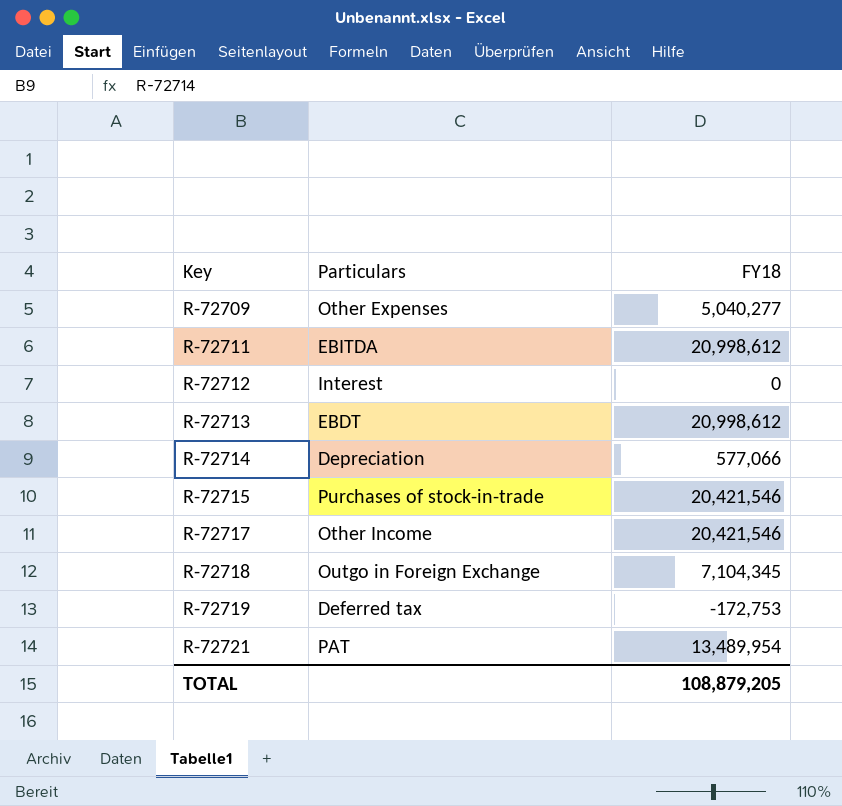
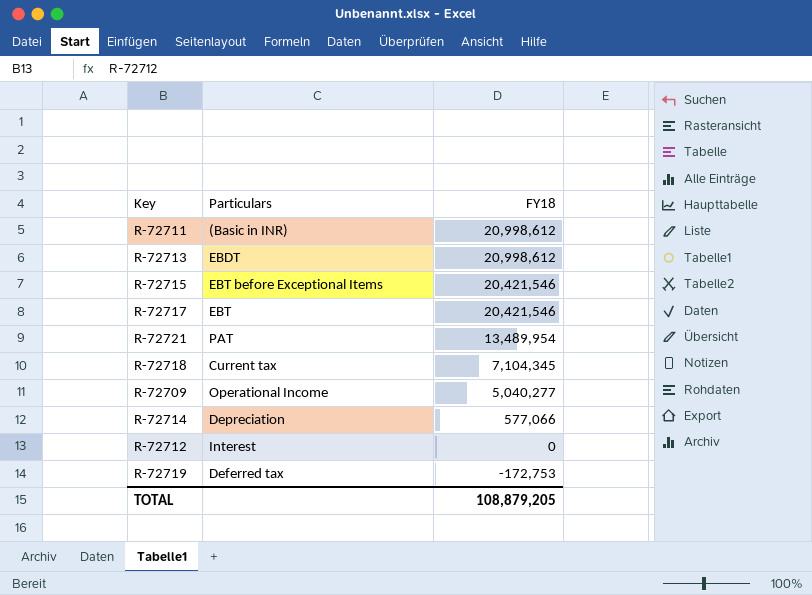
row order: Key ascending -> FY18 descending
R-72711 | Particulars: EBITDA -> (Basic in INR)
R-72715 | Particulars: Purchases of stock-in-trade -> EBT before Exceptional Items
R-72717 | Particulars: Other Income -> EBT
R-72718 | Particulars: Outgo in Foreign Exchange -> Current tax
R-72709 | Particulars: Other Expenses -> Operational Income

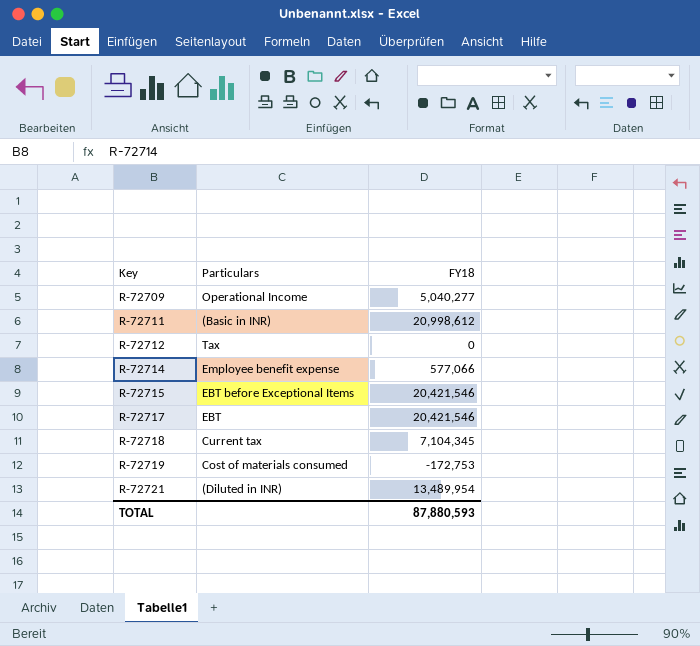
row order: FY18 descending -> Key ascending
row R-72713: EBDT | 20,998,612 -> none
R-72712 | Particulars: Interest -> Tax
R-72714 | Particulars: Depreciation -> Employee benefit expense
R-72719 | Particulars: Deferred tax -> Cost of materials consumed
R-72721 | Particulars: PAT -> (Diluted in INR)
TOTAL | FY18: 108,879,205 -> 87,880,593

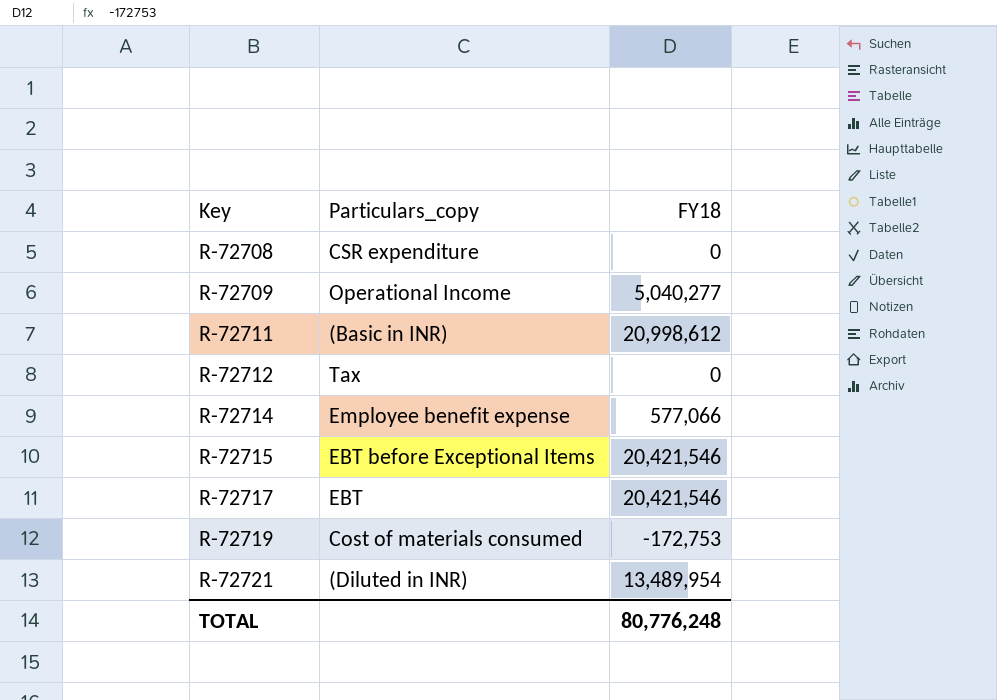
column name: Particulars -> Particulars_copy
row R-72718: Current tax | 7,104,345 -> none
row R-72708: none -> CSR expenditure | 0
TOTAL | FY18: 87,880,593 -> 80,776,248

